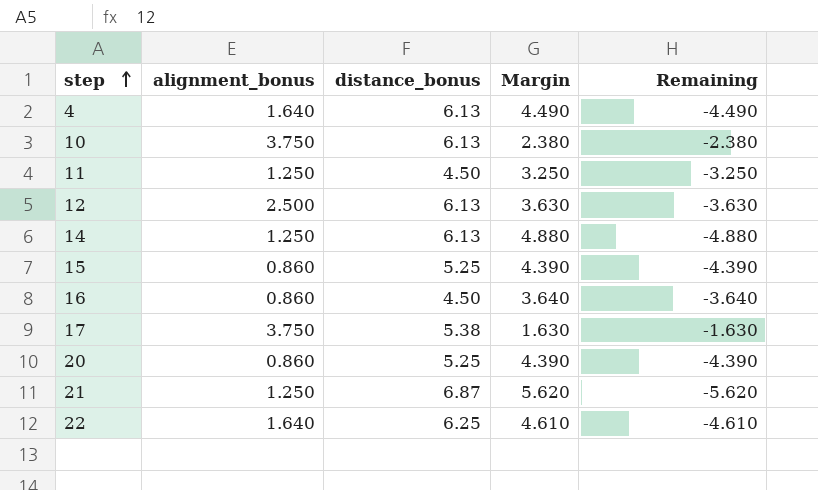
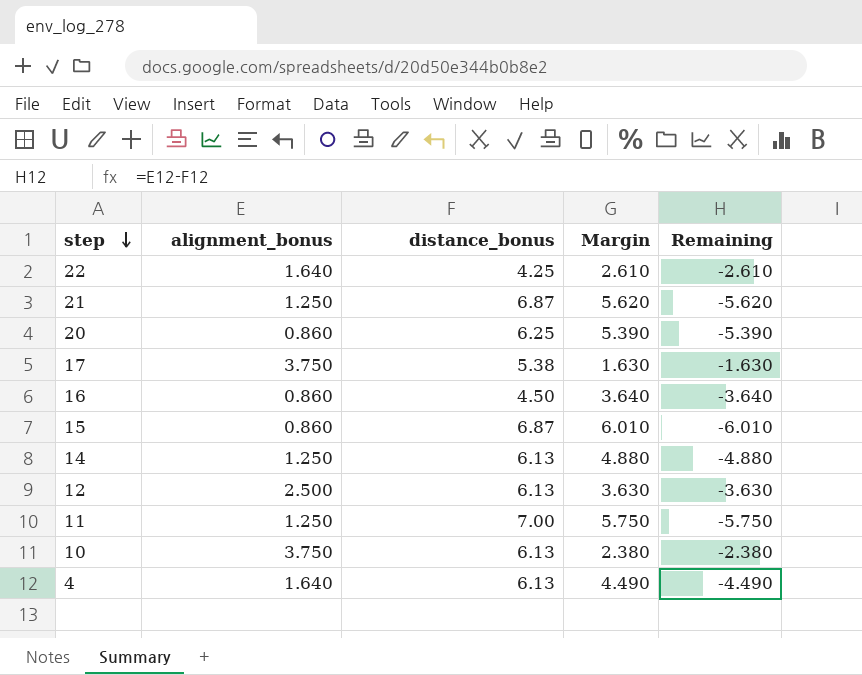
row order: step ascending -> step descending
22 | distance_bonus: 6.25 -> 4.25
22 | Margin: 4.610 -> 2.610
22 | Remaining: -4.610 -> -2.610
20 | distance_bonus: 5.25 -> 6.25
20 | Margin: 4.390 -> 5.390
20 | Remaining: -4.390 -> -5.390
15 | distance_bonus: 5.25 -> 6.87
15 | Margin: 4.390 -> 6.010
15 | Remaining: -4.390 -> -6.010
11 | distance_bonus: 4.50 -> 7.00
11 | Margin: 3.250 -> 5.750
11 | Remaining: -3.250 -> -5.750

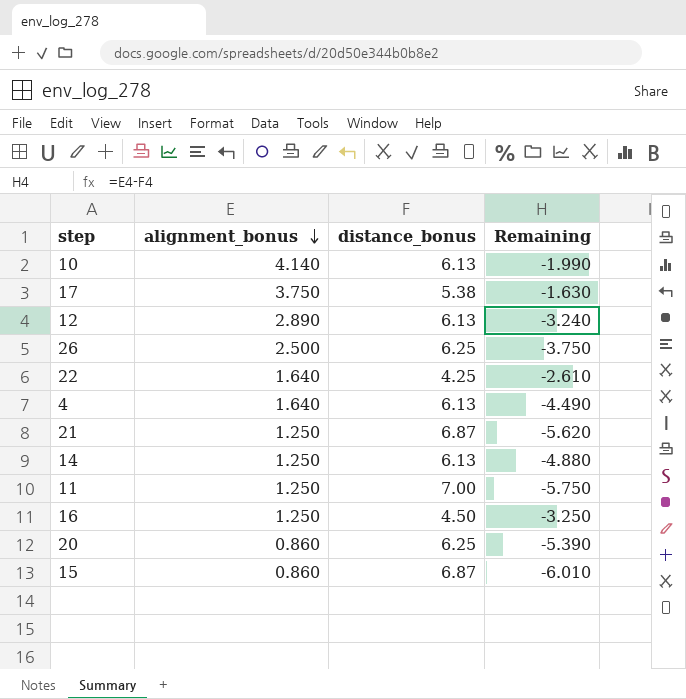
row order: step descending -> alignment_bonus descending
column Margin | formula: [distance_bonus] - [alignment_bonus] -> none
10 | alignment_bonus: 3.750 -> 4.140
10 | Remaining: -2.380 -> -1.990
12 | alignment_bonus: 2.500 -> 2.890
12 | Remaining: -3.630 -> -3.240
row 26: none -> 2.500 | 6.25 | -3.750
16 | alignment_bonus: 0.860 -> 1.250
16 | Remaining: -3.640 -> -3.250

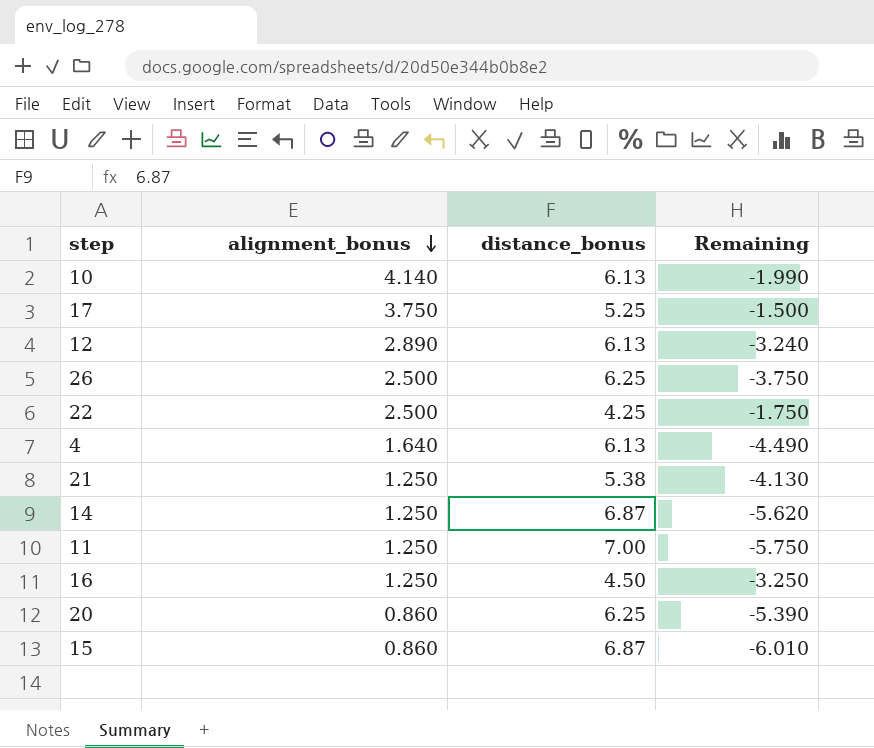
17 | distance_bonus: 5.38 -> 5.25
17 | Remaining: -1.630 -> -1.500
22 | alignment_bonus: 1.640 -> 2.500
22 | Remaining: -2.610 -> -1.750
21 | distance_bonus: 6.87 -> 5.38
21 | Remaining: -5.620 -> -4.130
14 | distance_bonus: 6.13 -> 6.87
14 | Remaining: -4.880 -> -5.620

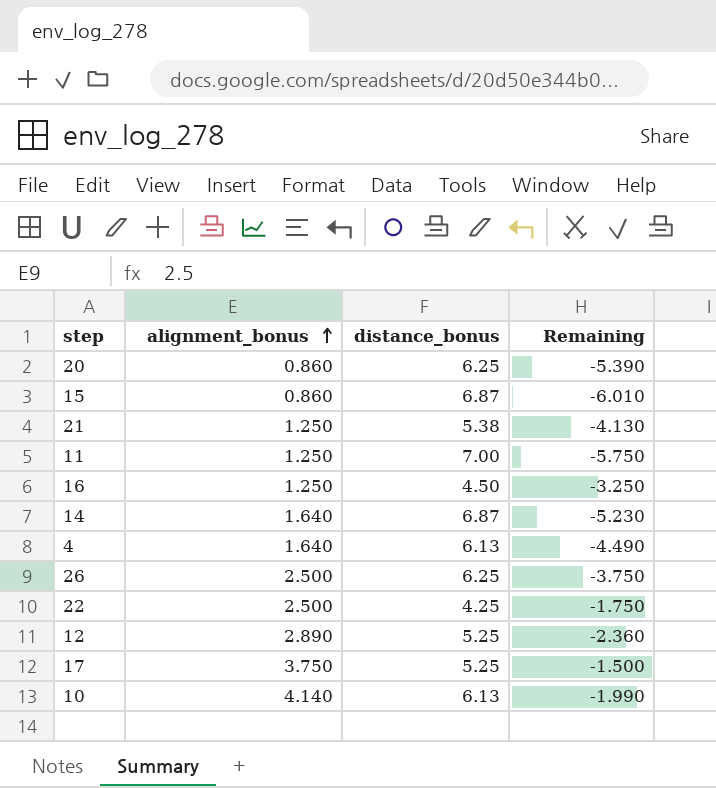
row order: alignment_bonus descending -> alignment_bonus ascending
14 | alignment_bonus: 1.250 -> 1.640
14 | Remaining: -5.620 -> -5.230
12 | distance_bonus: 6.13 -> 5.25
12 | Remaining: -3.240 -> -2.360

